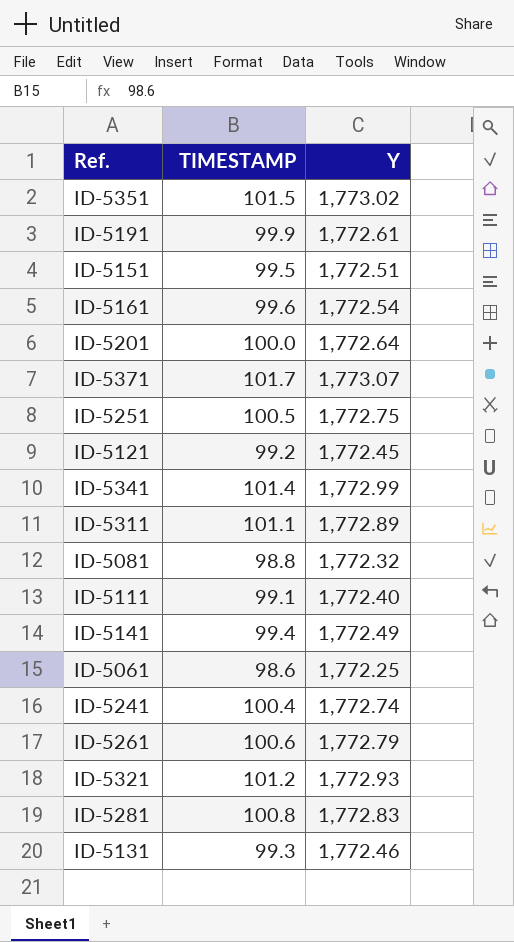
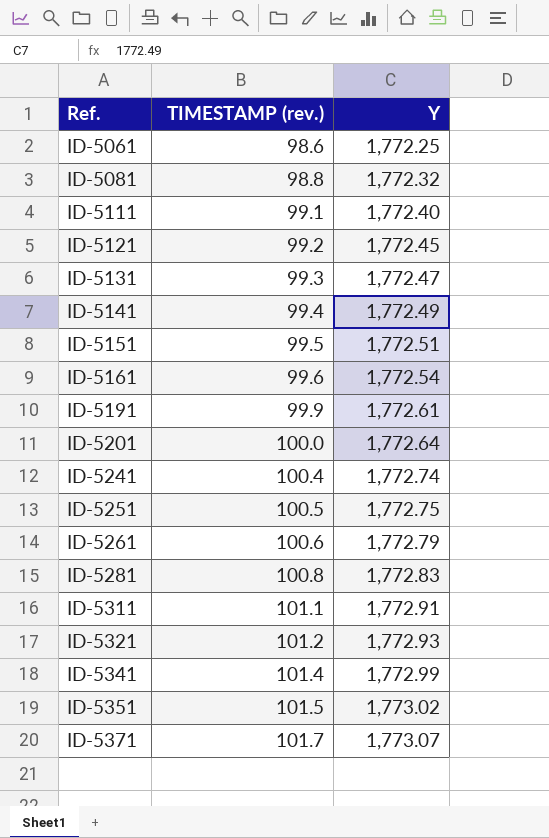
row order: none -> Ref. ascending
column name: TIMESTAMP -> TIMESTAMP (rev.)
ID-5131 | Y: 1,772.46 -> 1,772.47
ID-5311 | Y: 1,772.89 -> 1,772.91

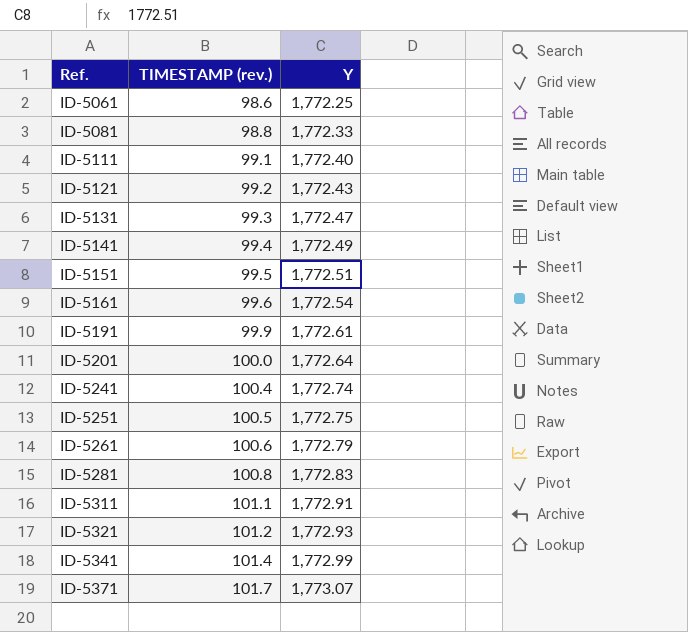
row ID-5351: 101.5 | 1,773.02 -> none
ID-5081 | Y: 1,772.32 -> 1,772.33
ID-5121 | Y: 1,772.45 -> 1,772.43

